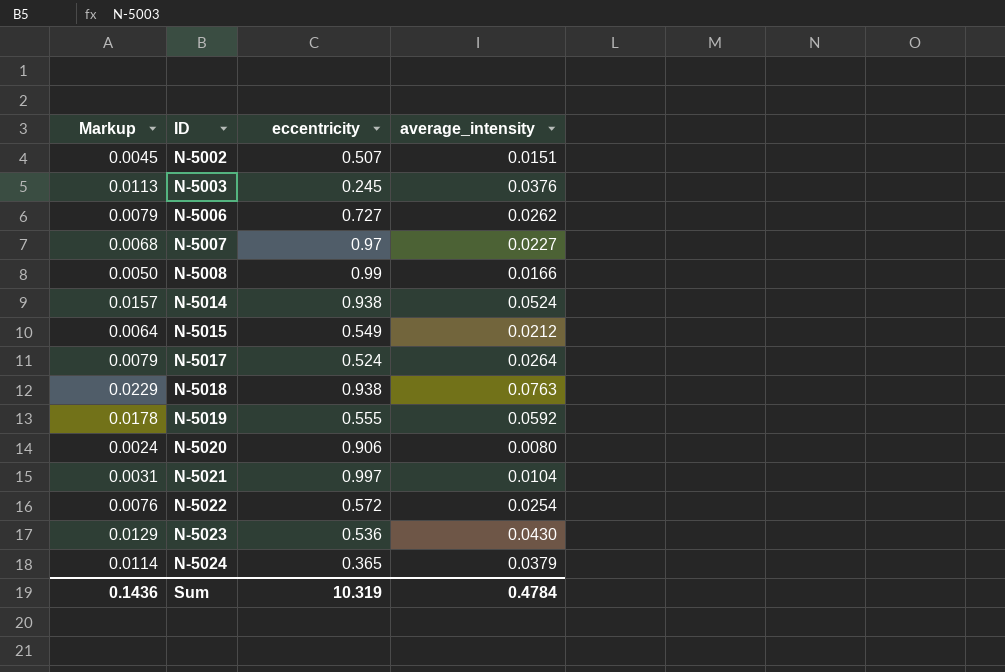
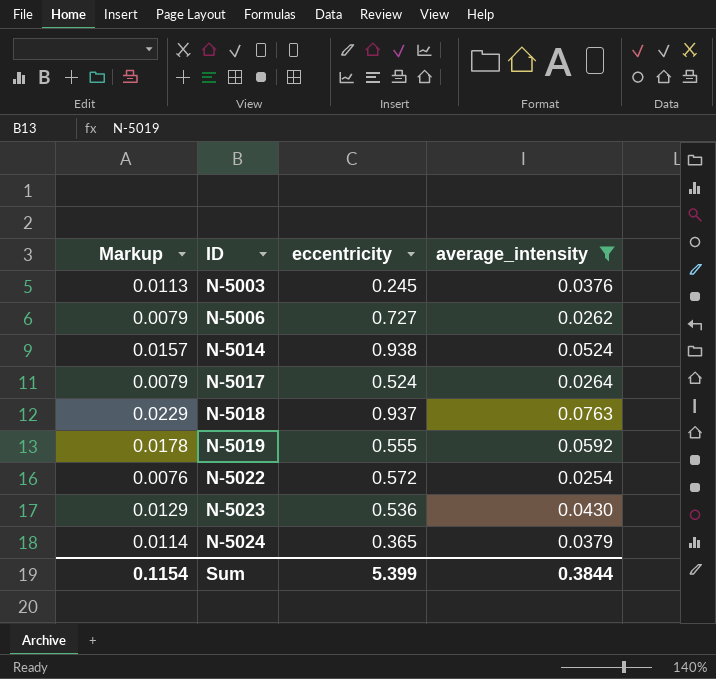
filter: none -> average_intensity >= 0.0254
N-5018 | eccentricity: 0.938 -> 0.937
Sum | Markup: 0.1436 -> 0.1154
Sum | eccentricity: 10.319 -> 5.399
Sum | average_intensity: 0.4784 -> 0.3844

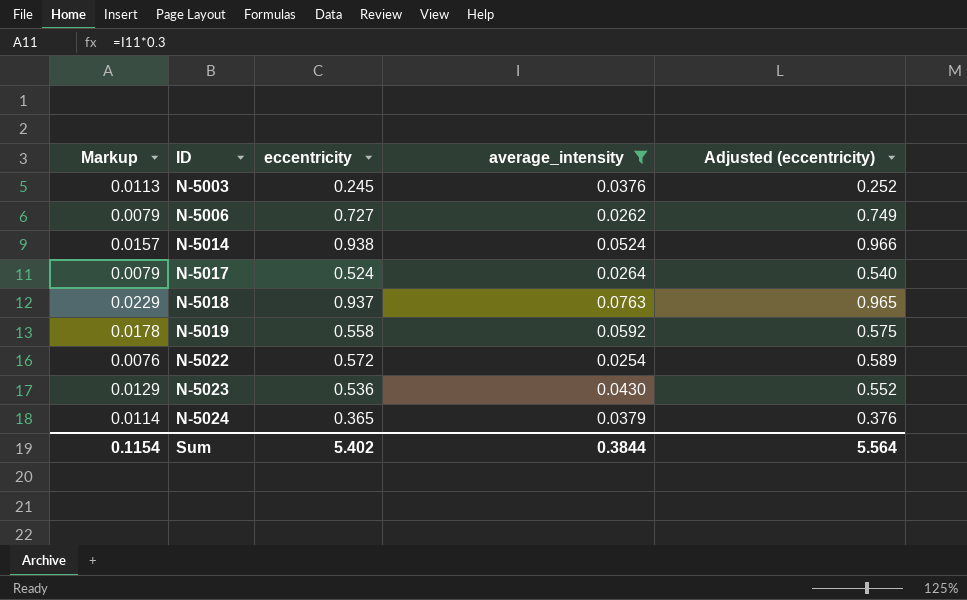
column Adjusted (eccentricity) | formula: none -> [eccentricity] * 1.03
N-5019 | eccentricity: 0.555 -> 0.558
Sum | eccentricity: 5.399 -> 5.402

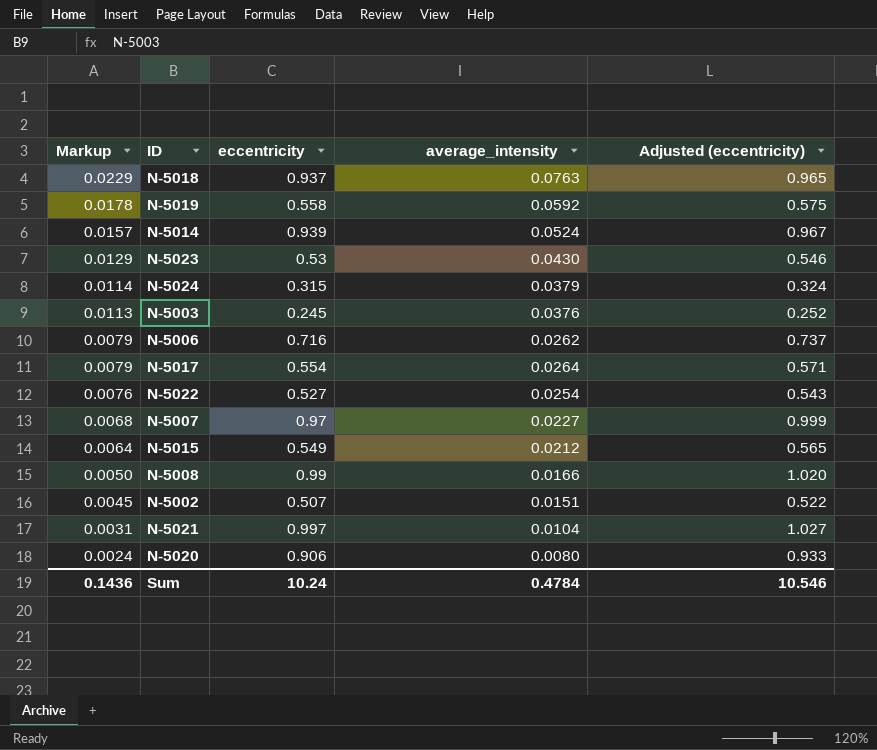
filter: average_intensity >= 0.0254 -> none
row order: ID ascending -> Markup descending
N-5014 | eccentricity: 0.938 -> 0.939
N-5014 | Adjusted (eccentricity): 0.966 -> 0.967
N-5023 | eccentricity: 0.536 -> 0.53
N-5023 | Adjusted (eccentricity): 0.552 -> 0.546
N-5024 | eccentricity: 0.365 -> 0.315
N-5024 | Adjusted (eccentricity): 0.376 -> 0.324
N-5006 | eccentricity: 0.727 -> 0.716
N-5006 | Adjusted (eccentricity): 0.749 -> 0.737
N-5017 | eccentricity: 0.524 -> 0.554
N-5017 | Adjusted (eccentricity): 0.540 -> 0.571
N-5022 | eccentricity: 0.572 -> 0.527
N-5022 | Adjusted (eccentricity): 0.589 -> 0.543
Sum | Markup: 0.1154 -> 0.1436
Sum | eccentricity: 5.402 -> 10.24
Sum | average_intensity: 0.3844 -> 0.4784
Sum | Adjusted (eccentricity): 5.564 -> 10.546

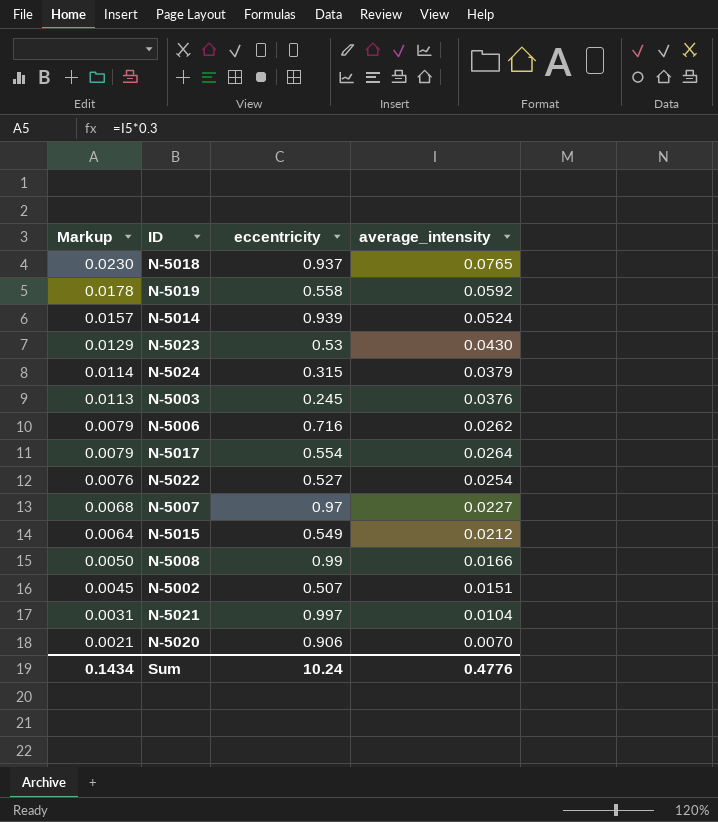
column Adjusted (eccentricity) | formula: [eccentricity] * 1.03 -> none
N-5018 | Markup: 0.0229 -> 0.0230
N-5018 | average_intensity: 0.0763 -> 0.0765
N-5020 | Markup: 0.0024 -> 0.0021
N-5020 | average_intensity: 0.0080 -> 0.0070
Sum | Markup: 0.1436 -> 0.1434
Sum | average_intensity: 0.4784 -> 0.4776

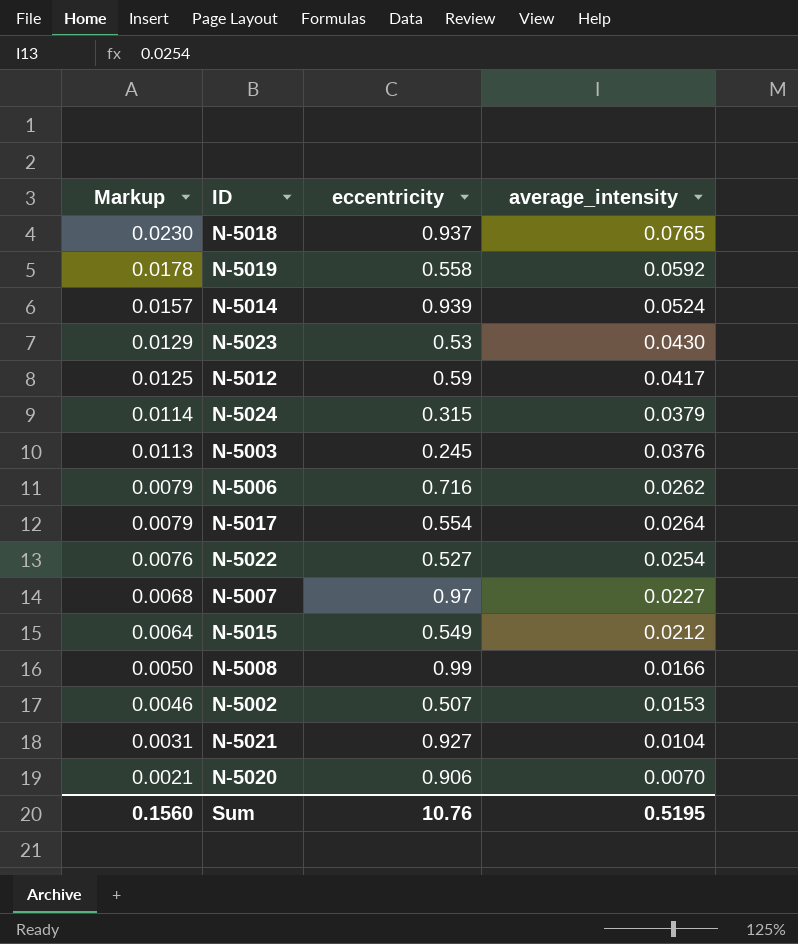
row N-5012: none -> 0.0125 | 0.59 | 0.0417
N-5002 | Markup: 0.0045 -> 0.0046
N-5002 | average_intensity: 0.0151 -> 0.0153
N-5021 | eccentricity: 0.997 -> 0.927
Sum | Markup: 0.1434 -> 0.1560
Sum | eccentricity: 10.24 -> 10.76
Sum | average_intensity: 0.4776 -> 0.5195

